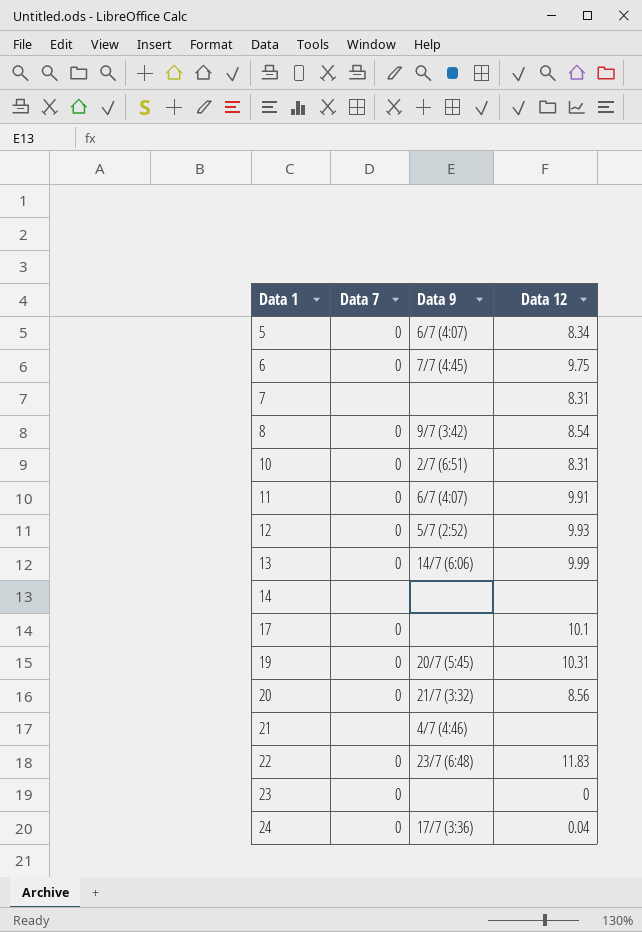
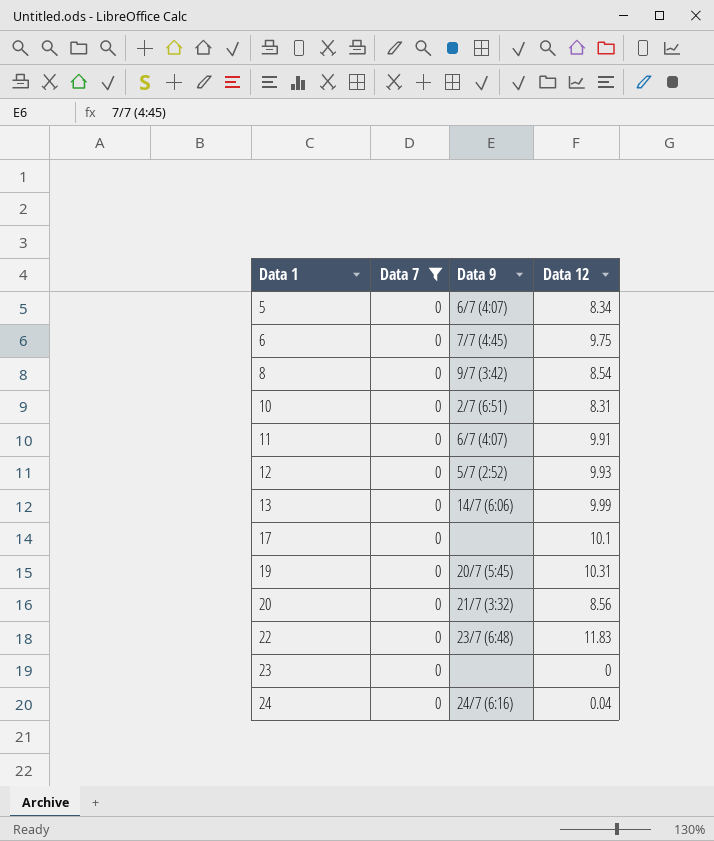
filter: none -> Data 7 = 0
24 | Data 9: 17/7 (3:36) -> 24/7 (6:16)

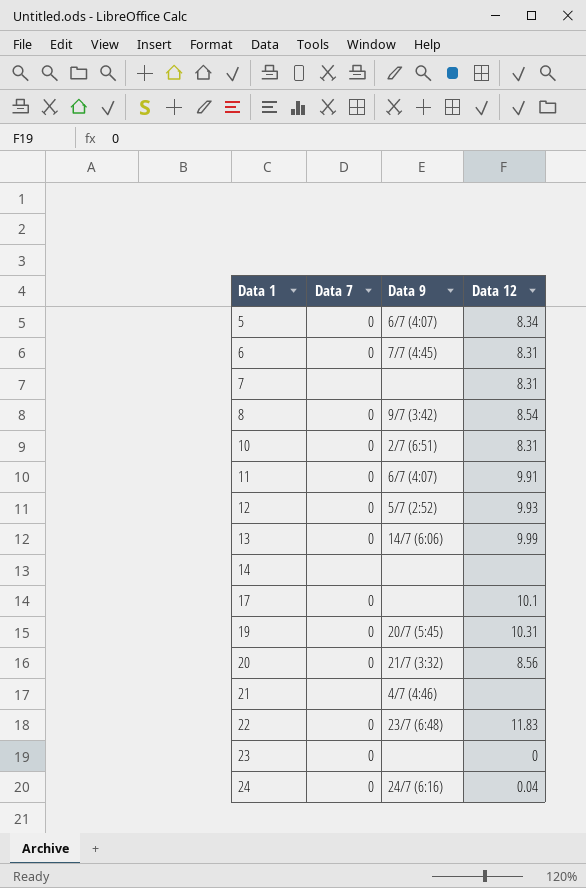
filter: Data 7 = 0 -> none
6 | Data 12: 9.75 -> 8.31

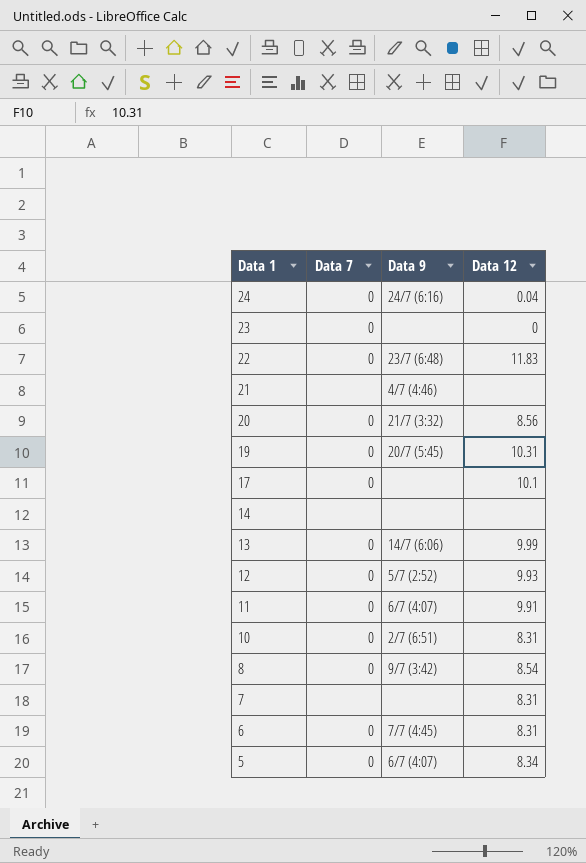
row order: Data 1 ascending -> Data 1 descending

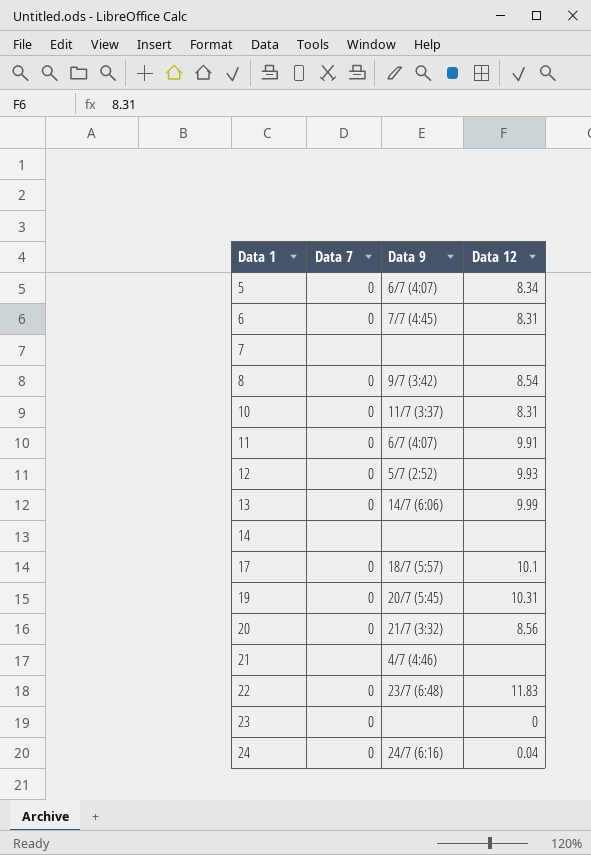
row order: Data 1 descending -> Data 1 ascending
7 | Data 12: 8.31 -> none
10 | Data 9: 2/7 (6:51) -> 11/7 (3:37)
17 | Data 9: none -> 18/7 (5:57)

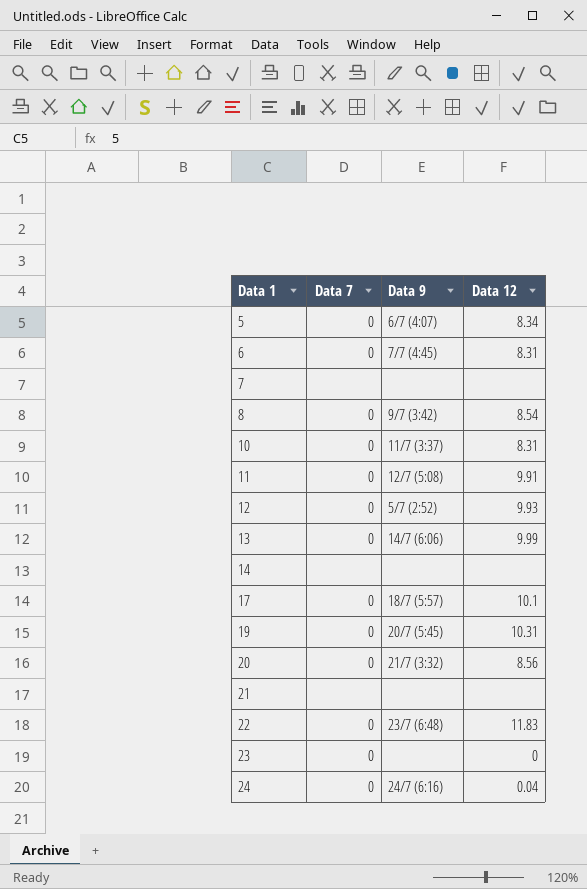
11 | Data 9: 6/7 (4:07) -> 12/7 (5:08)
21 | Data 9: 4/7 (4:46) -> none

